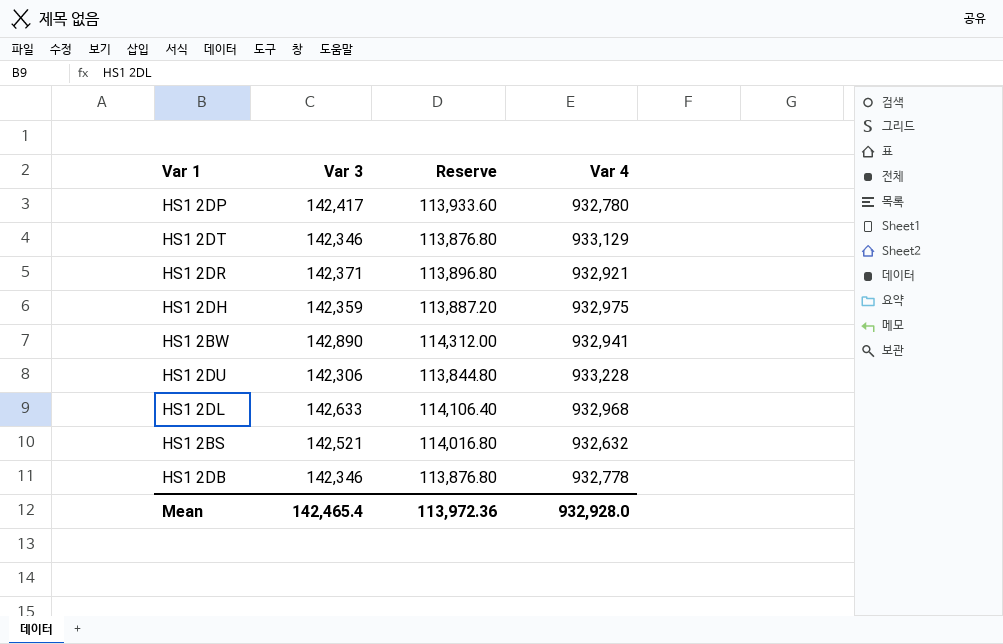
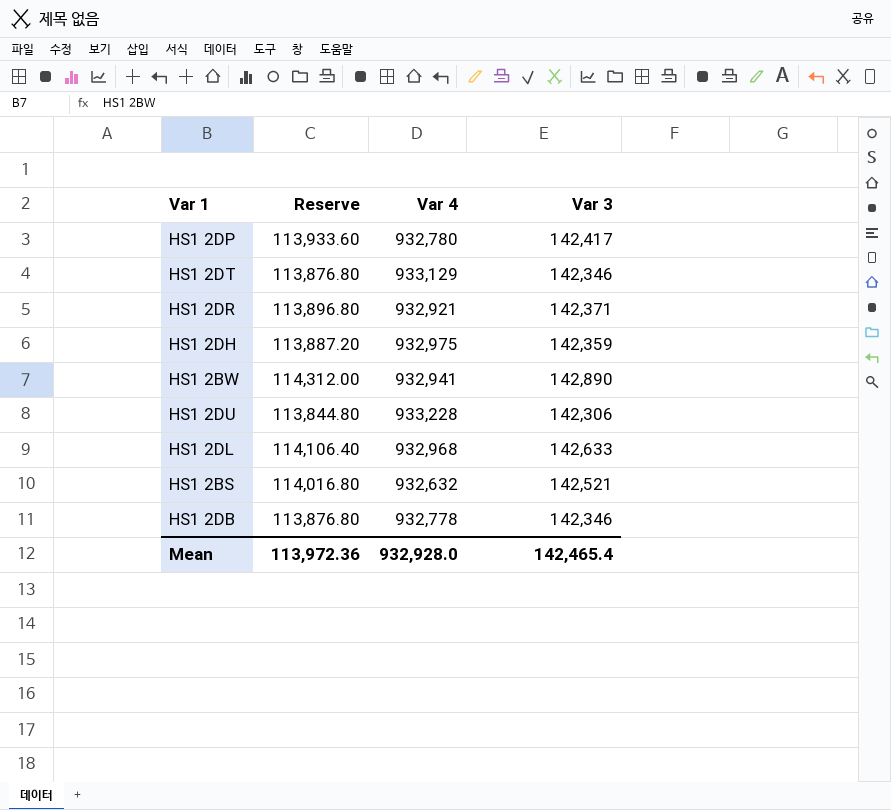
column Var 3 | position: 2 -> 4

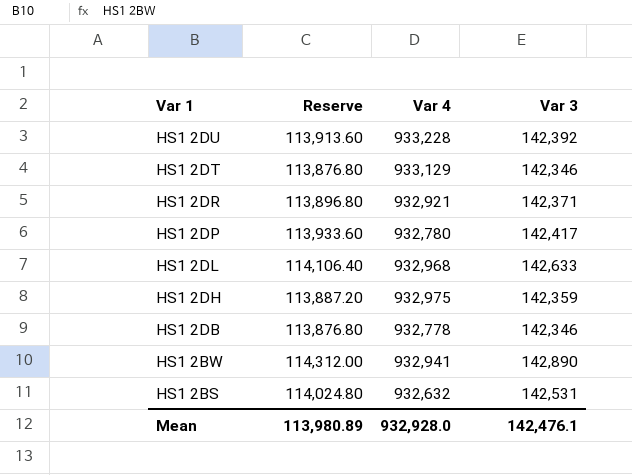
row order: none -> Var 1 descending
HS1 2DU | Reserve: 113,844.80 -> 113,913.60
HS1 2DU | Var 3: 142,306 -> 142,392
HS1 2BS | Reserve: 114,016.80 -> 114,024.80
HS1 2BS | Var 3: 142,521 -> 142,531
Mean | Reserve: 113,972.36 -> 113,980.89
Mean | Var 3: 142,465.4 -> 142,476.1

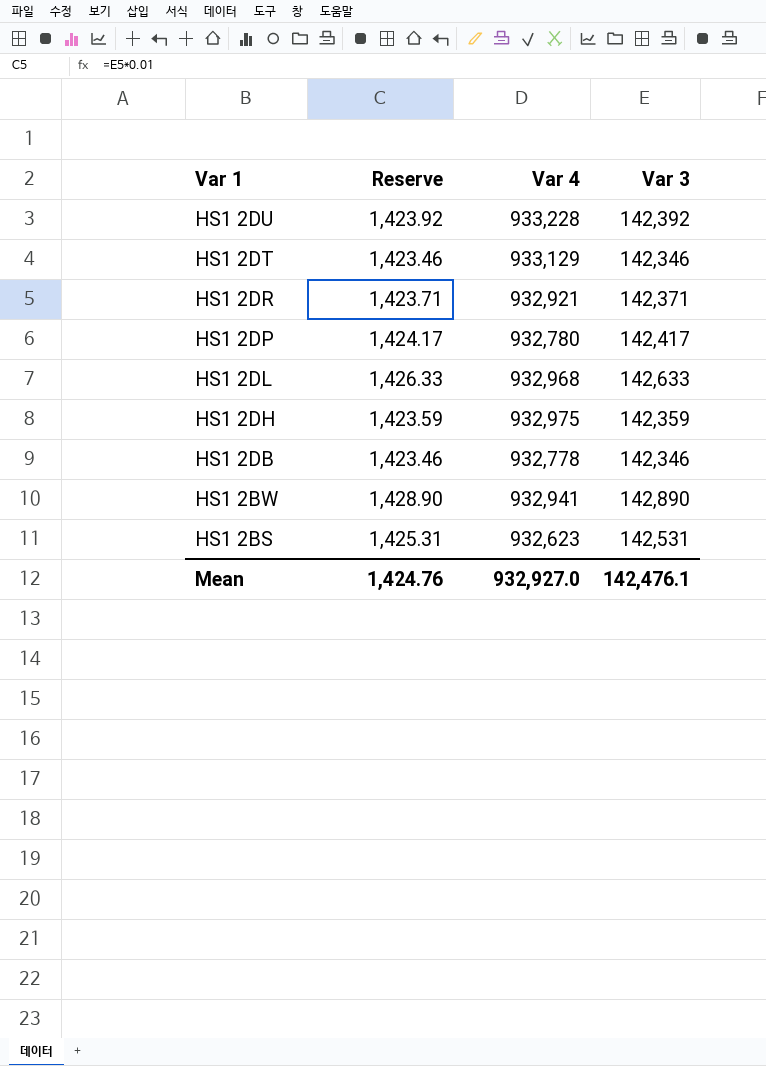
column Reserve | formula: [Var 3] * 0.8 -> [Var 3] * 0.01
HS1 2BS | Var 4: 932,632 -> 932,623
Mean | Reserve: 113,980.89 -> 1,424.76
Mean | Var 4: 932,928.0 -> 932,927.0

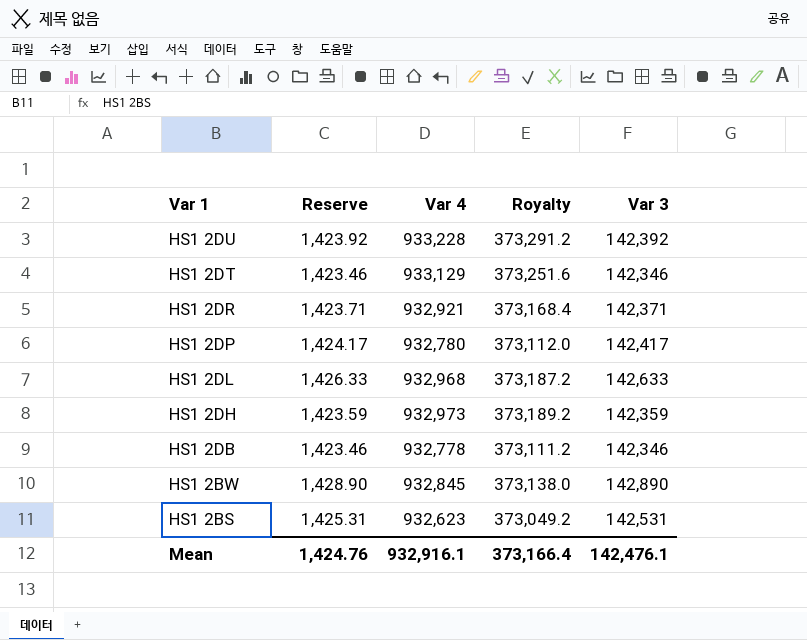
column Royalty | formula: none -> [Var 4] * 0.4
HS1 2DH | Var 4: 932,975 -> 932,973
HS1 2BW | Var 4: 932,941 -> 932,845
Mean | Var 4: 932,927.0 -> 932,916.1

